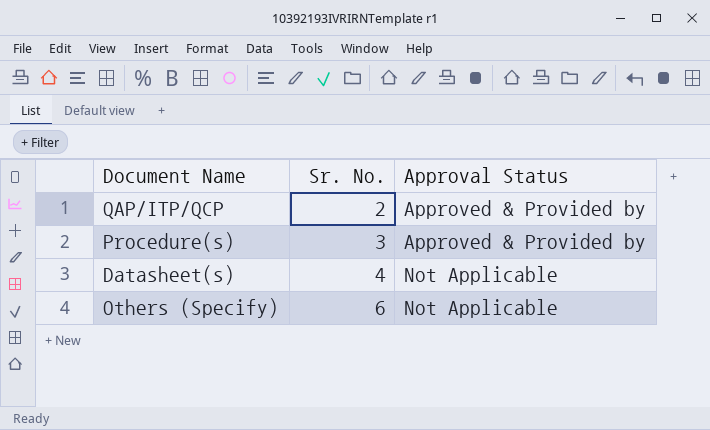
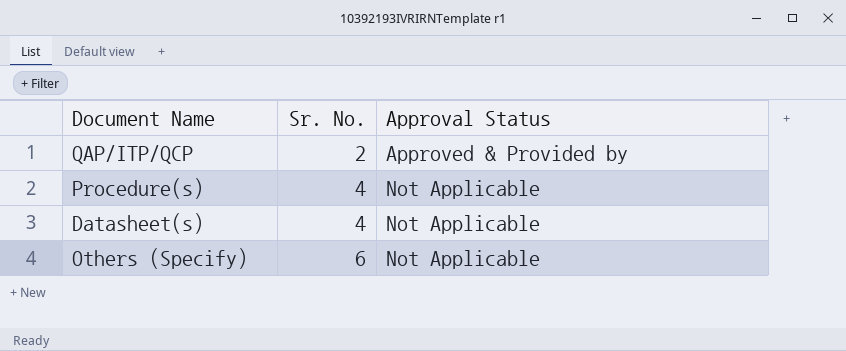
Procedure(s) | Sr. No.: 3 -> 4
Procedure(s) | Approval Status: Approved & Provided by -> Not Applicable

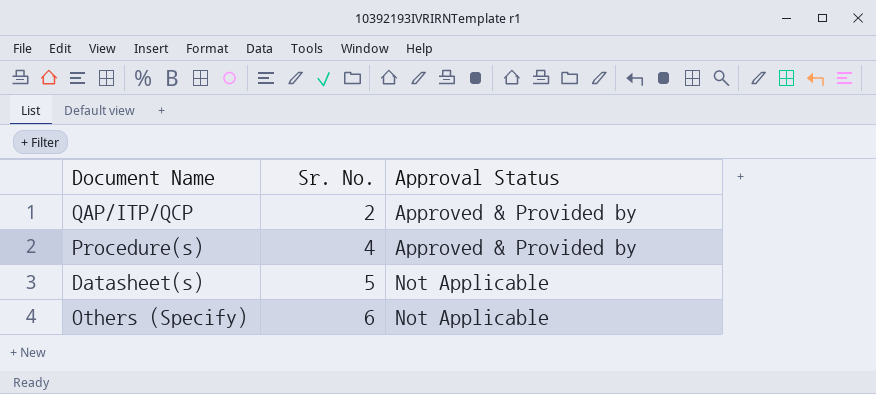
Procedure(s) | Approval Status: Not Applicable -> Approved & Provided by
Datasheet(s) | Sr. No.: 4 -> 5

